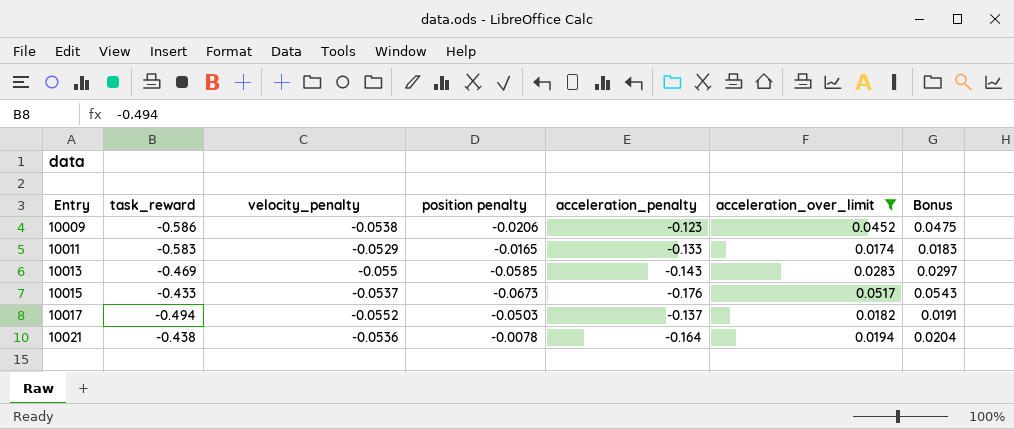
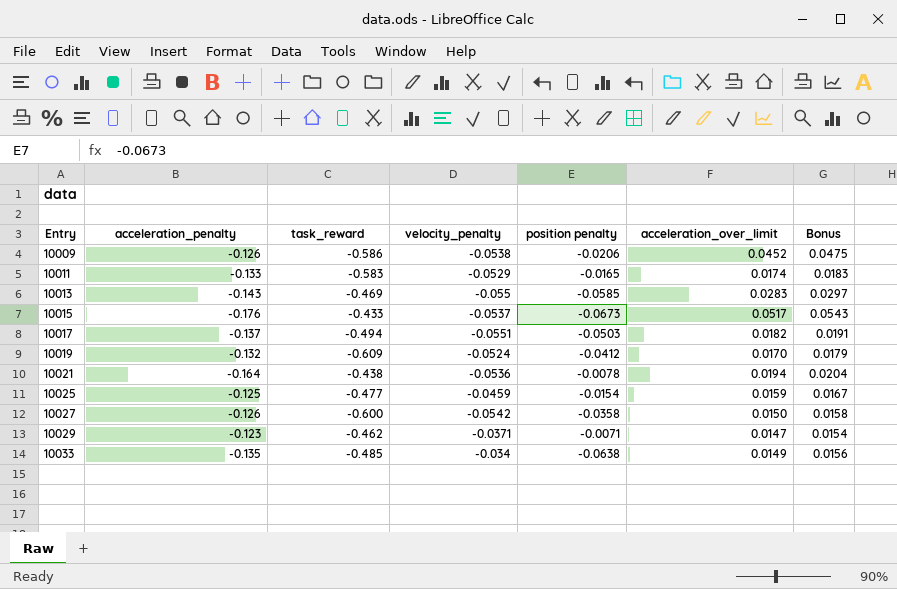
filter: acceleration_over_limit >= 0.0174 -> none
column acceleration_penalty | position: 5 -> 2
10009 | acceleration_penalty: -0.123 -> -0.126
10017 | velocity_penalty: -0.0552 -> -0.0551

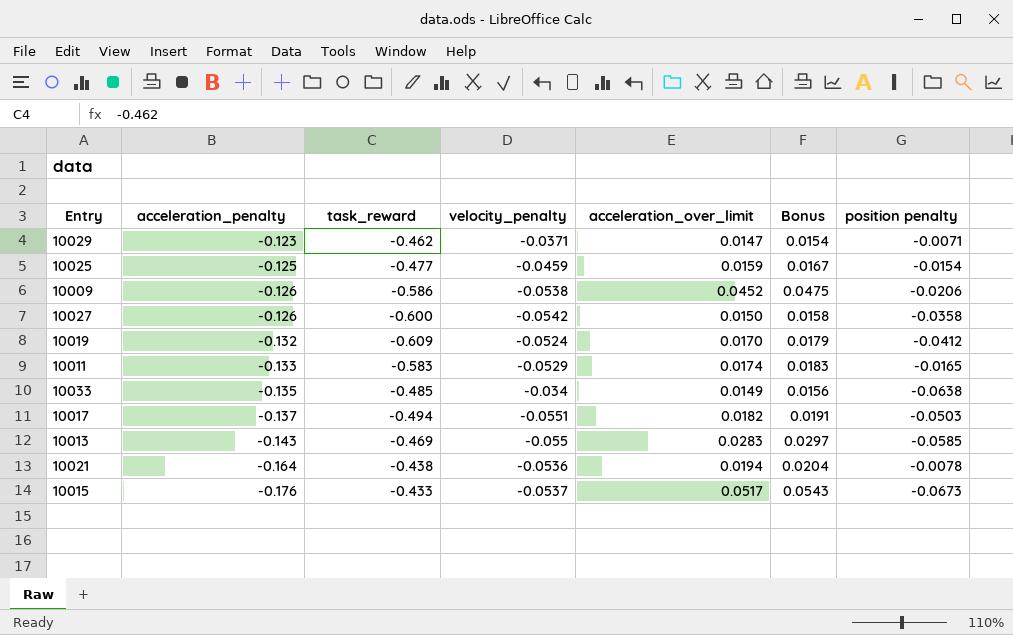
row order: Entry ascending -> acceleration_penalty descending
column position penalty | position: 5 -> 7

